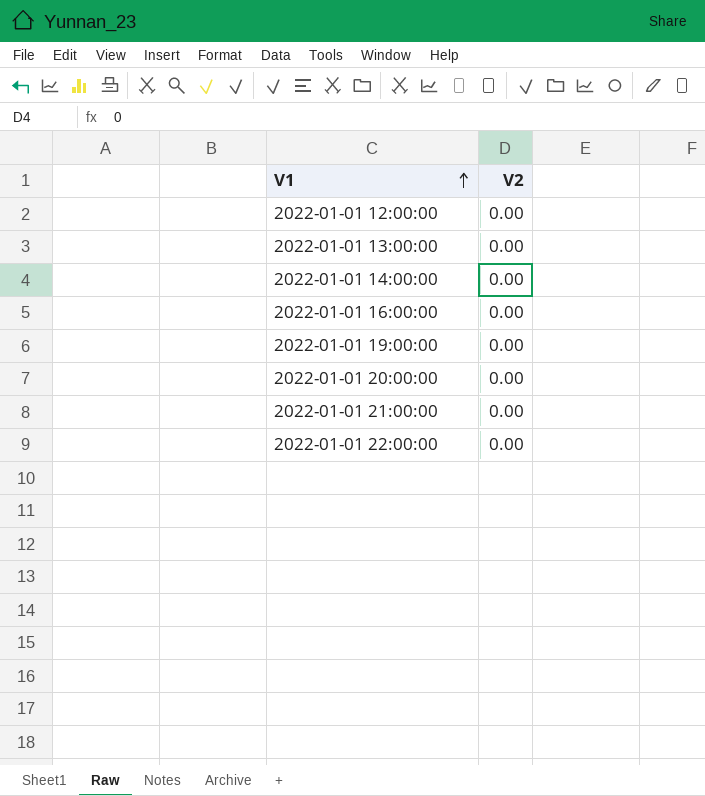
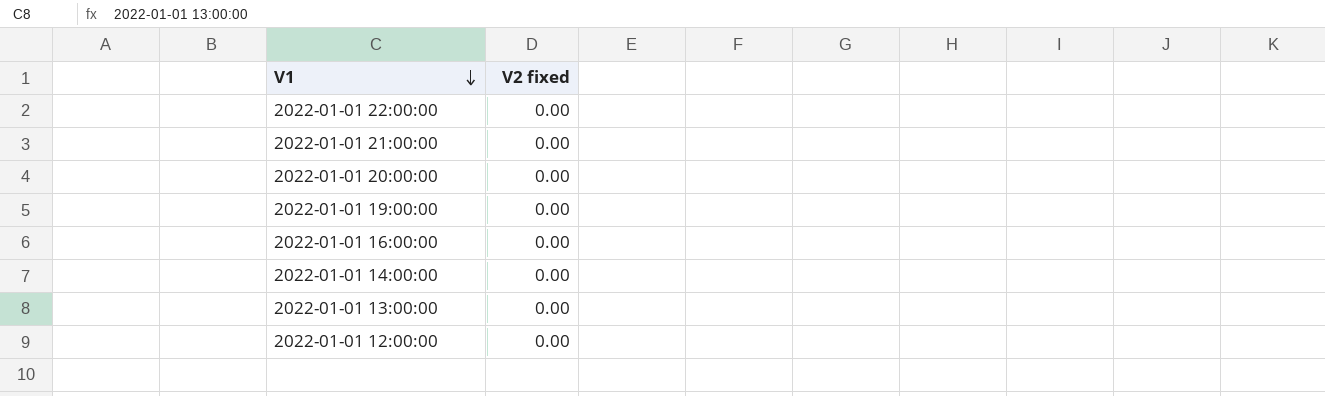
row order: V1 ascending -> V1 descending
column name: V2 -> V2 fixed

